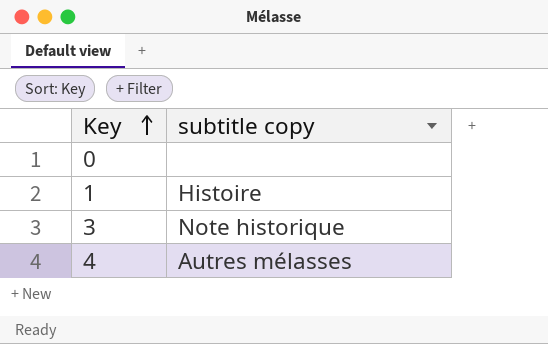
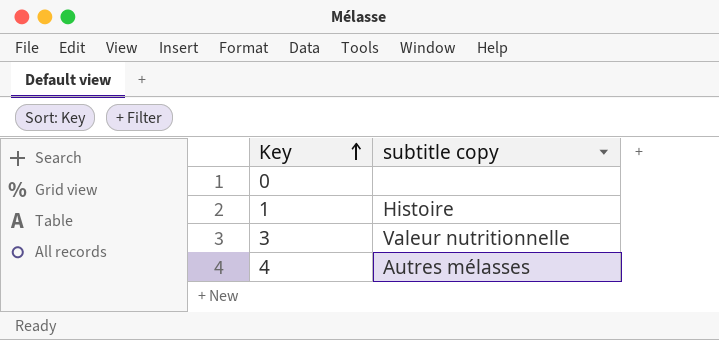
3 | subtitle copy: Note historique -> Valeur nutritionnelle

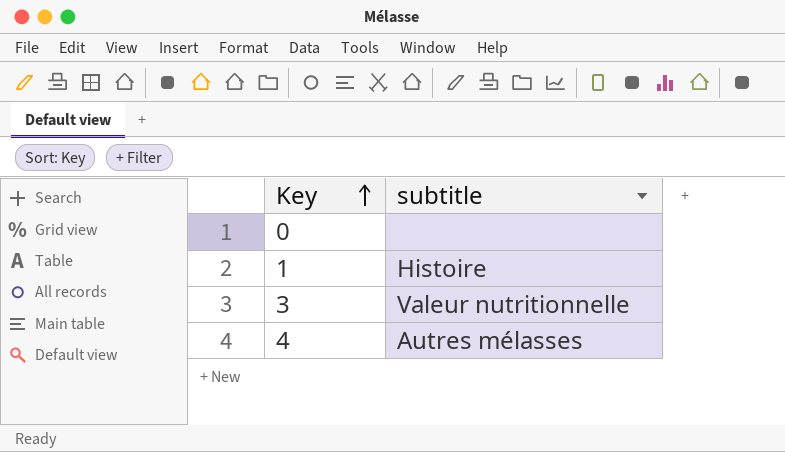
column name: subtitle copy -> subtitle

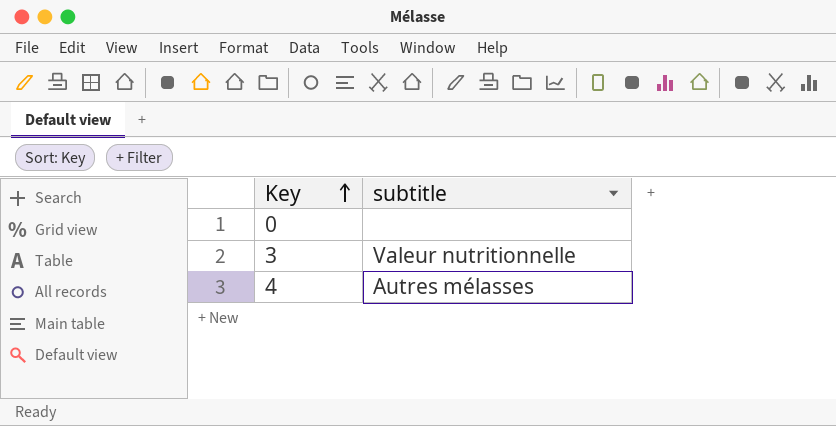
row 1: Histoire -> none

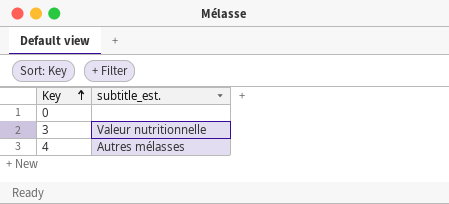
column name: subtitle -> subtitle_est.

